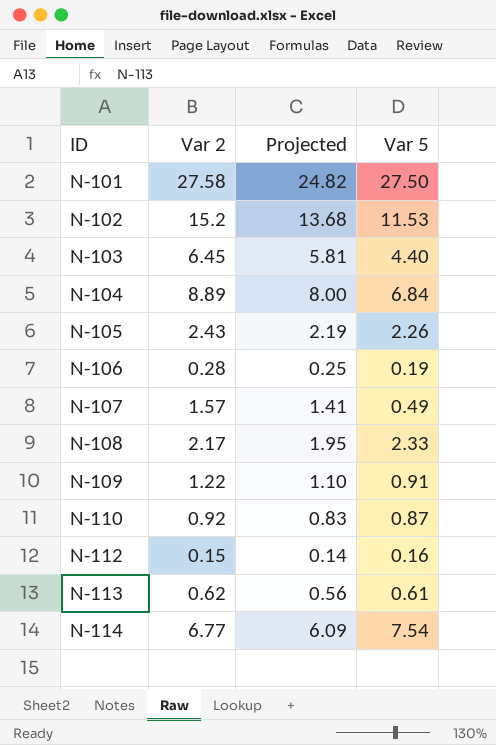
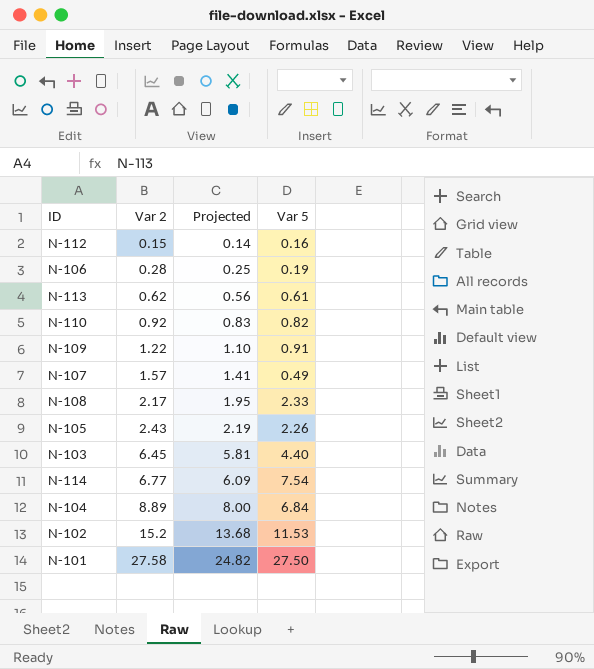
row order: ID ascending -> Var 2 ascending
N-110 | Var 5: 0.87 -> 0.82

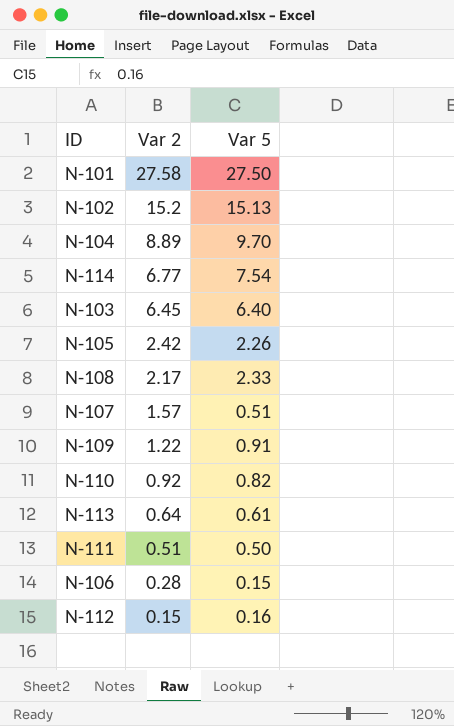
row order: Var 2 ascending -> Var 2 descending
column Projected | formula: [Var 2] * 0.9 -> none
N-102 | Var 5: 11.53 -> 15.13
N-104 | Var 5: 6.84 -> 9.70
N-103 | Var 5: 4.40 -> 6.40
N-105 | Var 2: 2.43 -> 2.42
N-107 | Var 5: 0.49 -> 0.51
N-113 | Var 2: 0.62 -> 0.64
row N-111: none -> 0.51 | 0.50
N-106 | Var 5: 0.19 -> 0.15

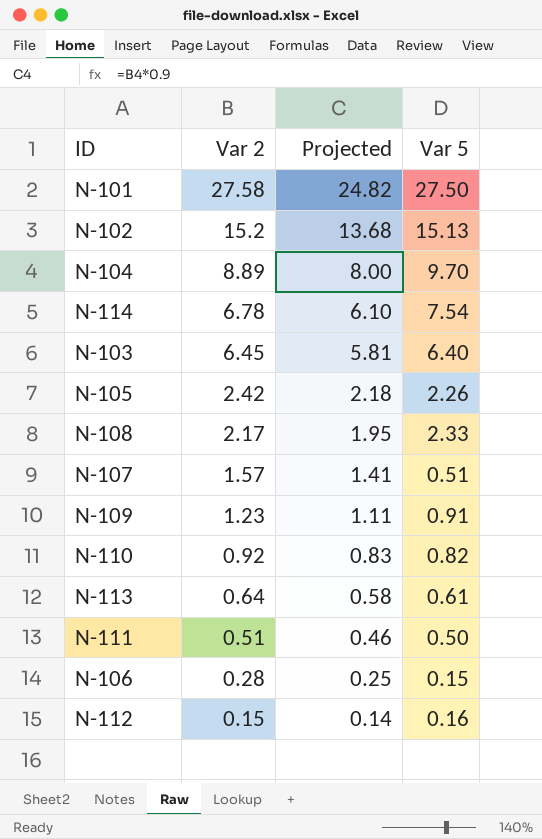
column Projected | formula: none -> [Var 2] * 0.9
N-114 | Var 2: 6.77 -> 6.78
N-109 | Var 2: 1.22 -> 1.23

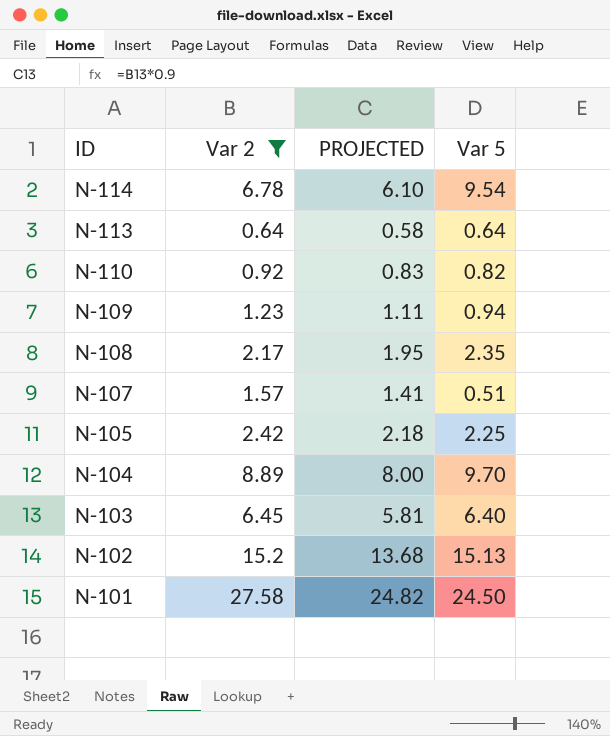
filter: none -> Var 2 >= 0.64
row order: Var 2 descending -> ID descending
column name: Projected -> PROJECTED
N-114 | Var 5: 7.54 -> 9.54
N-113 | Var 5: 0.61 -> 0.64
N-109 | Var 5: 0.91 -> 0.94
N-108 | Var 5: 2.33 -> 2.35
N-105 | Var 5: 2.26 -> 2.25
N-101 | Var 5: 27.50 -> 24.50

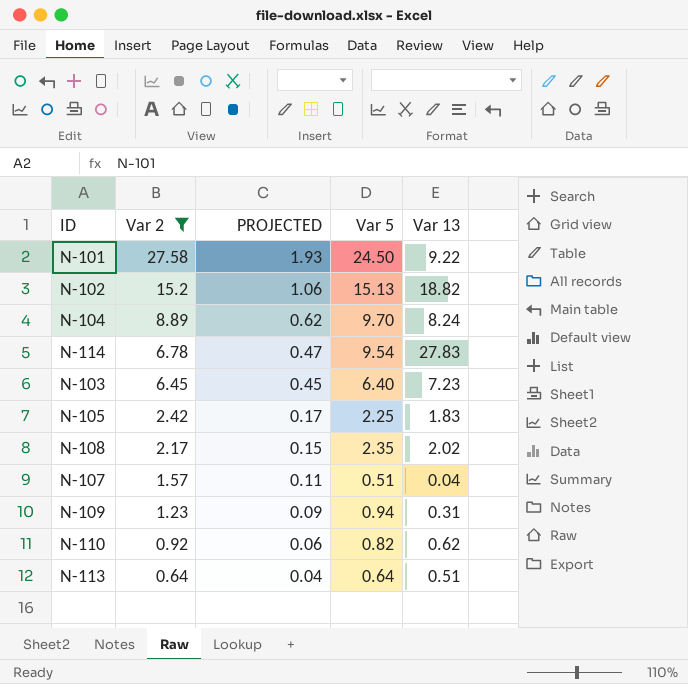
row order: ID descending -> Var 2 descending
column PROJECTED | formula: [Var 2] * 0.9 -> [Var 2] * 0.07
column Var 13 | position: none -> 5

